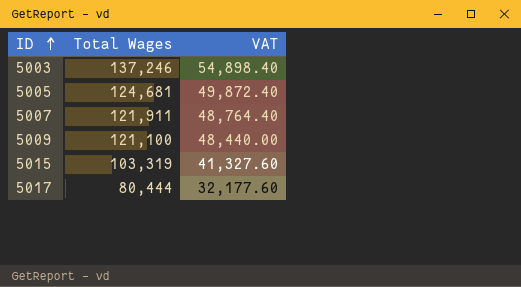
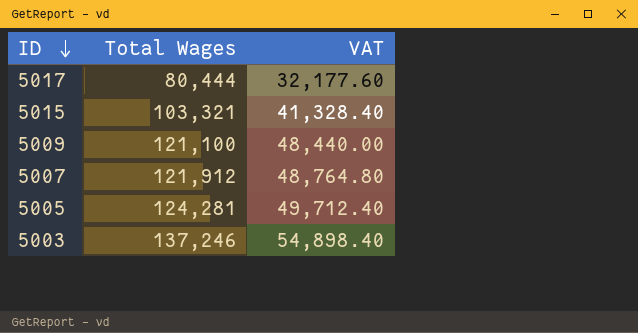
row order: ID ascending -> ID descending
5015 | Total Wages: 103,319 -> 103,321
5015 | VAT: 41,327.60 -> 41,328.40
5007 | Total Wages: 121,911 -> 121,912
5007 | VAT: 48,764.40 -> 48,764.80
5005 | Total Wages: 124,681 -> 124,281
5005 | VAT: 49,872.40 -> 49,712.40

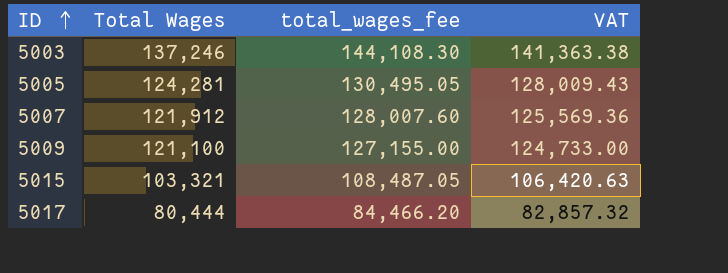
row order: ID descending -> ID ascending
column total_wages_fee | formula: none -> [Total Wages] * 1.05
column VAT | formula: [Total Wages] * 0.4 -> [Total Wages] * 1.03

